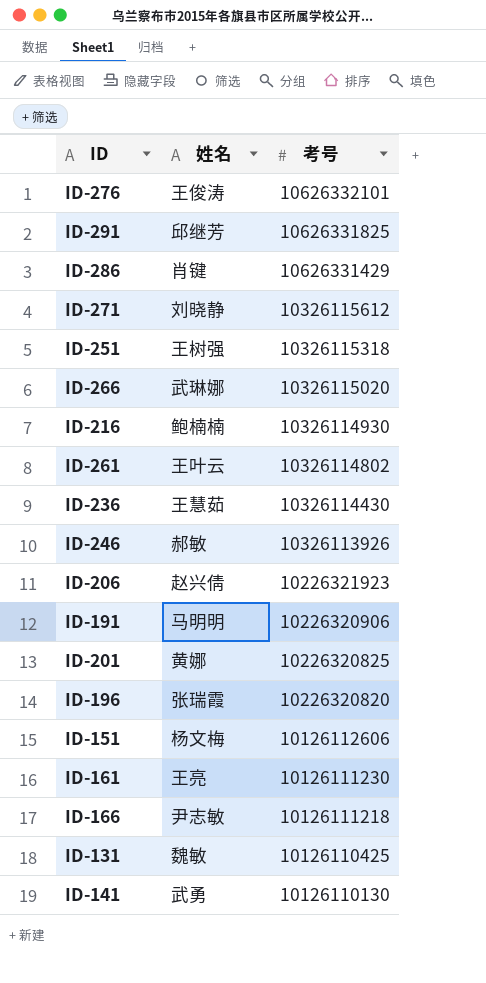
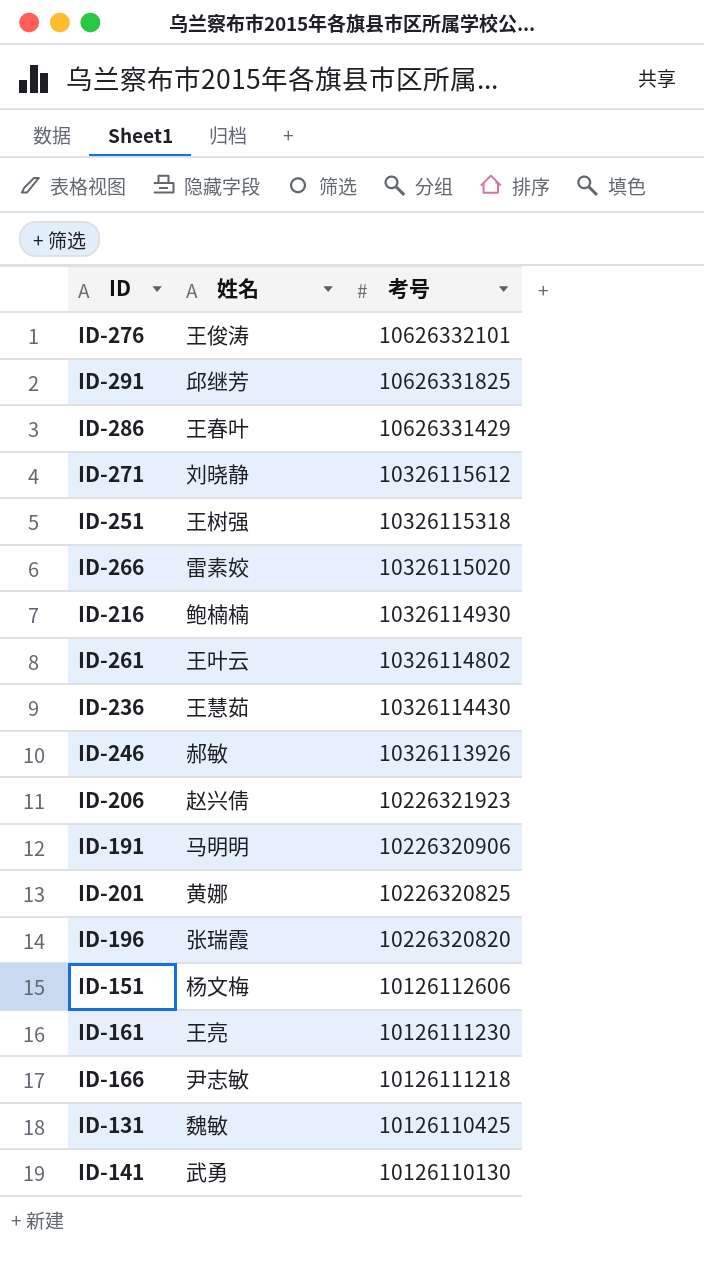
ID-286 | 姓名: 肖键 -> 王春叶
ID-266 | 姓名: 武琳娜 -> 雷素姣

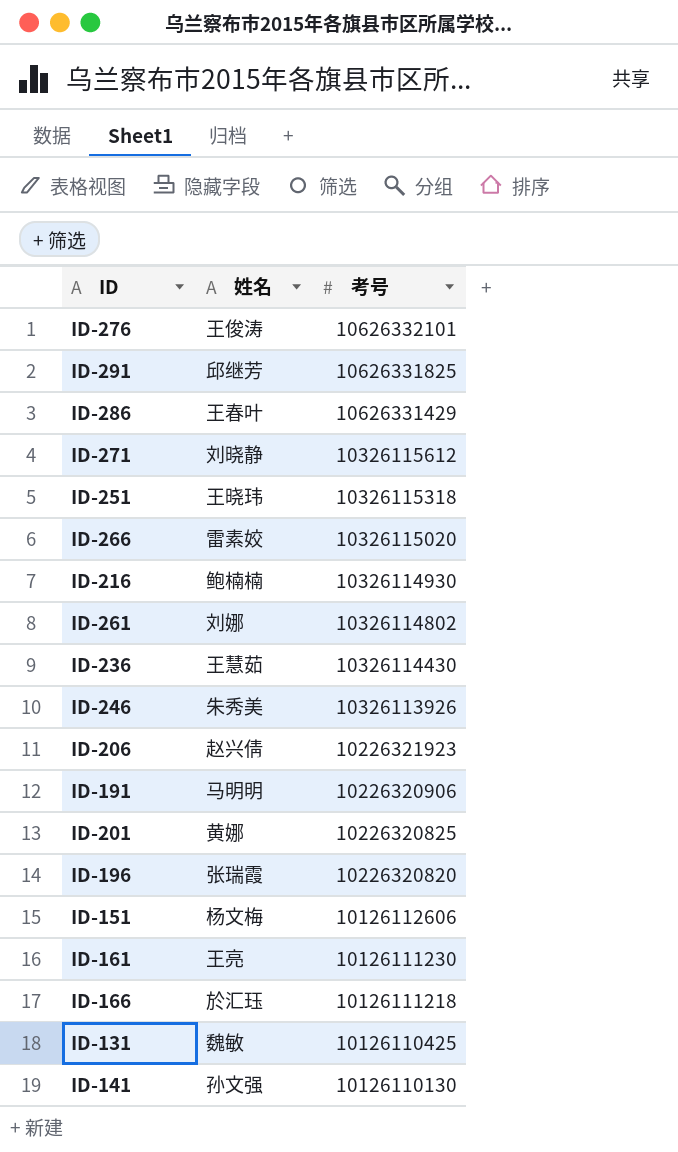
ID-251 | 姓名: 王树强 -> 王晓玮
ID-261 | 姓名: 王叶云 -> 刘娜
ID-246 | 姓名: 郝敏 -> 朱秀美
ID-166 | 姓名: 尹志敏 -> 於汇珏
ID-141 | 姓名: 武勇 -> 孙文强

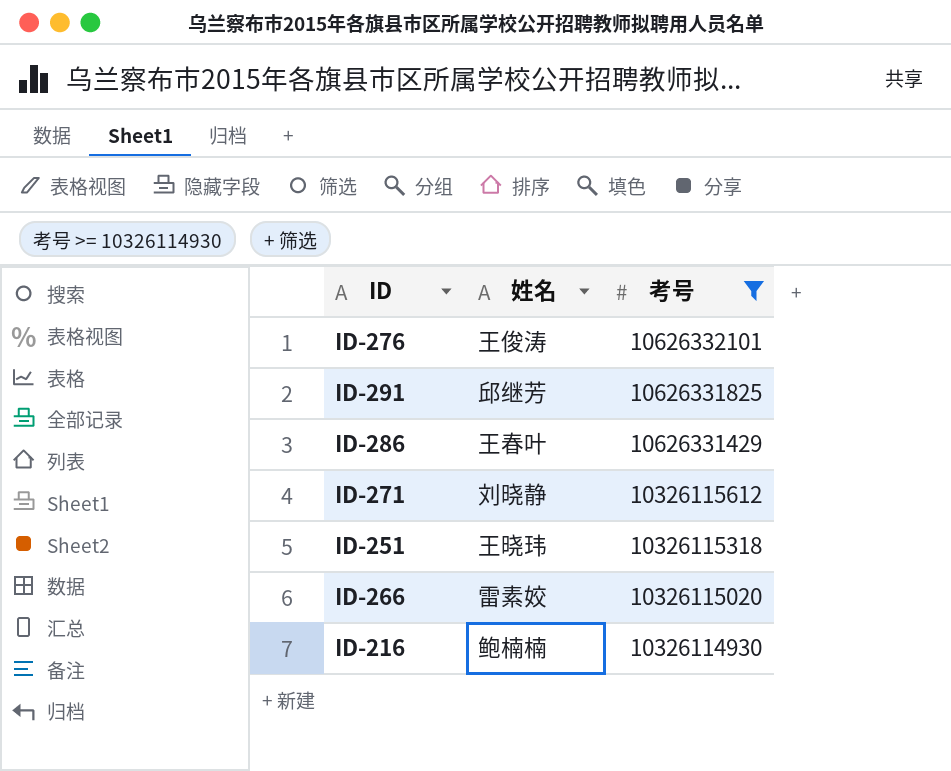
filter: none -> 考号 >= 10326114930

